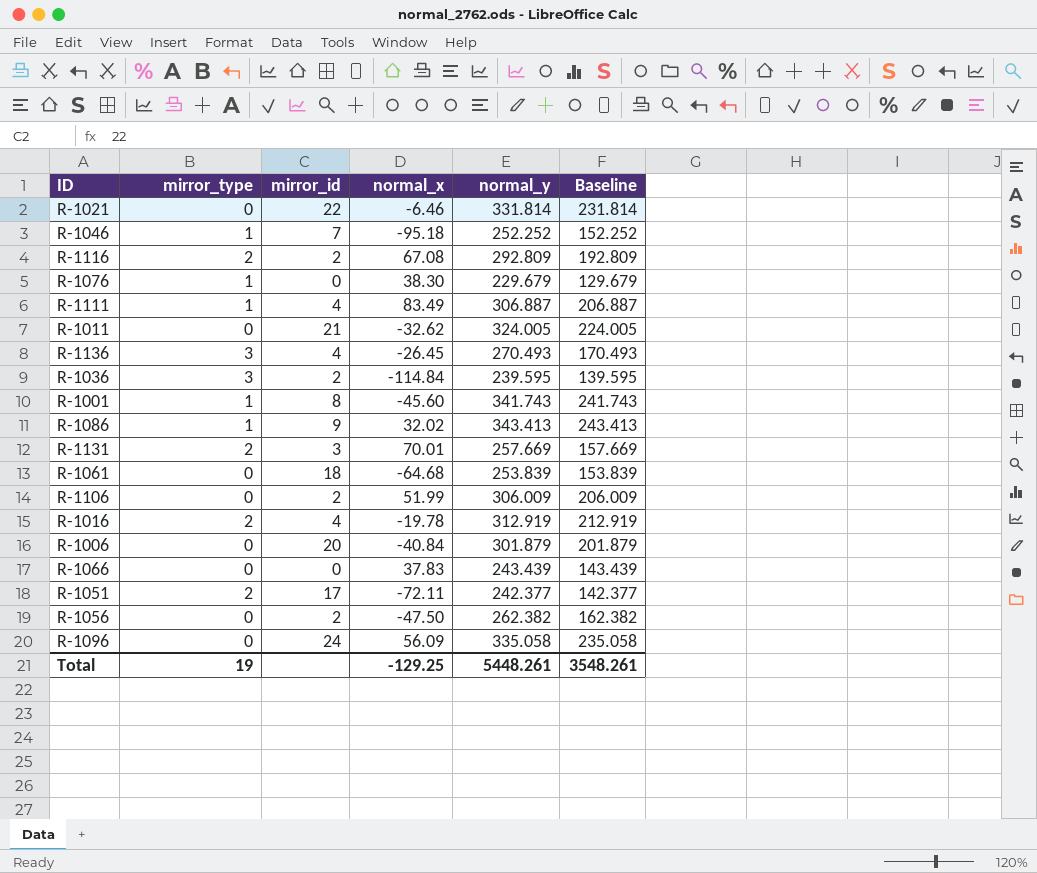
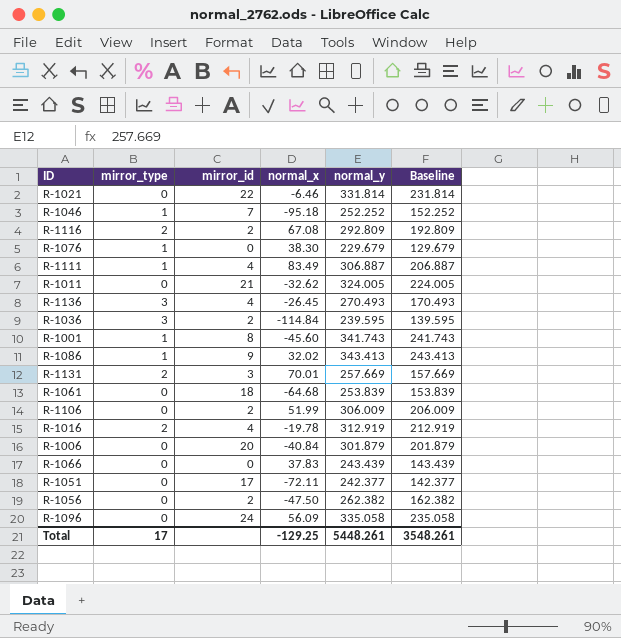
R-1051 | mirror_type: 2 -> 0
Total | mirror_type: 19 -> 17

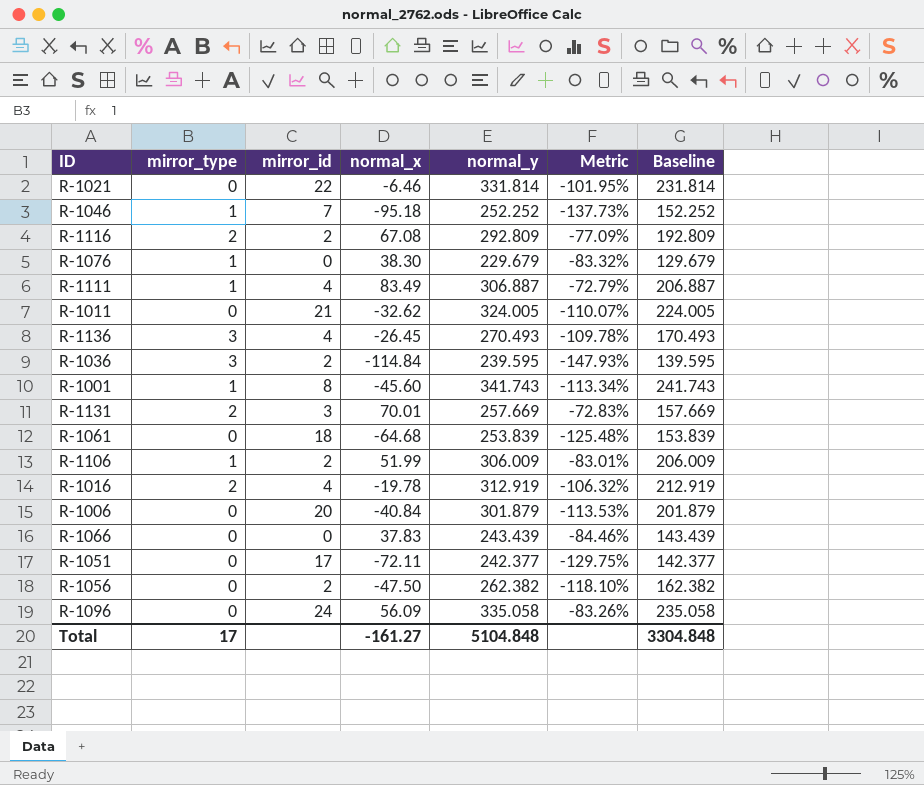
column Metric | formula: none -> ([normal_x] - [normal_y]) / [normal_y]
row R-1086: 1 | 9 | 32.02 | 343.413 | 243.413 -> none
R-1106 | mirror_type: 0 -> 1
Total | normal_x: -129.25 -> -161.27
Total | normal_y: 5448.261 -> 5104.848
Total | Baseline: 3548.261 -> 3304.848

